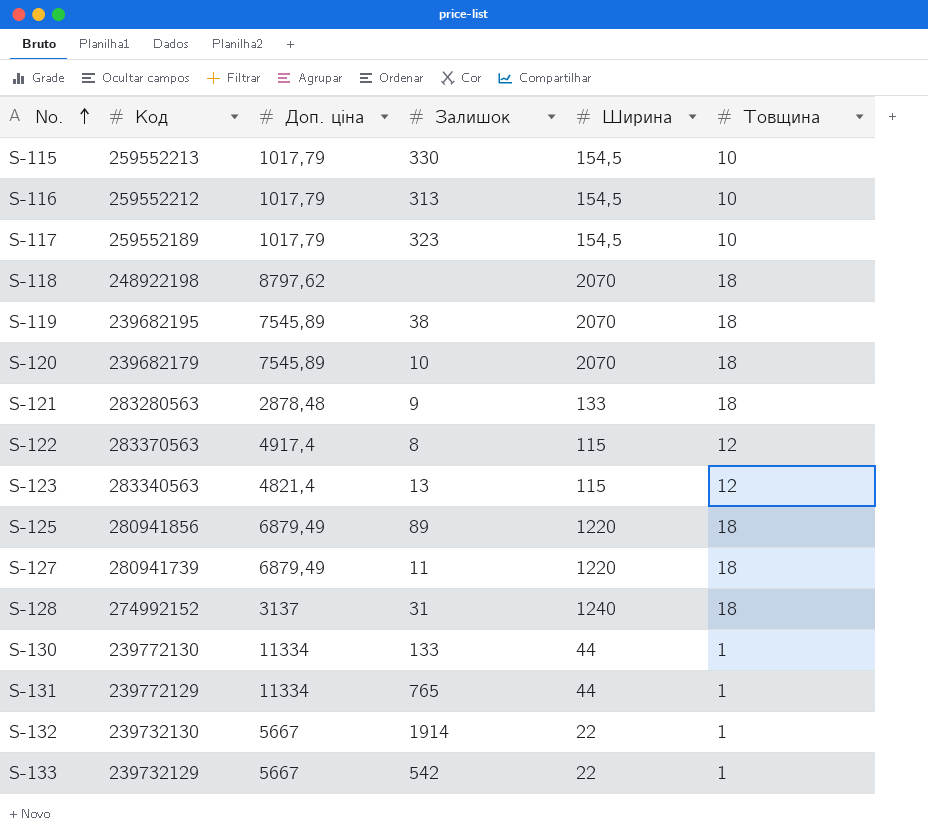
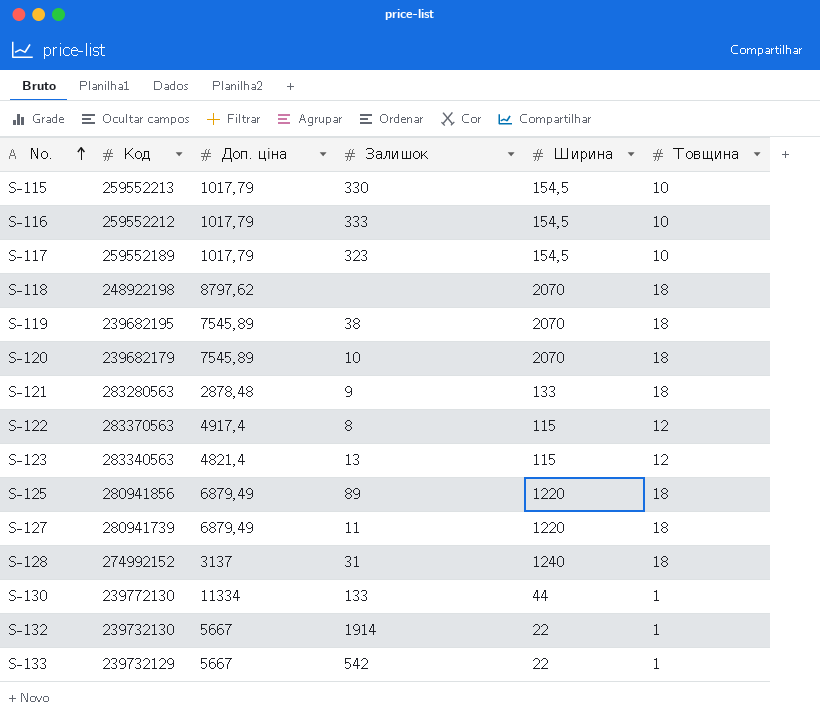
row S-131: 239772129 | 11334 | 765 | 44 | 1 -> none
S-116 | Залишок: 313 -> 333

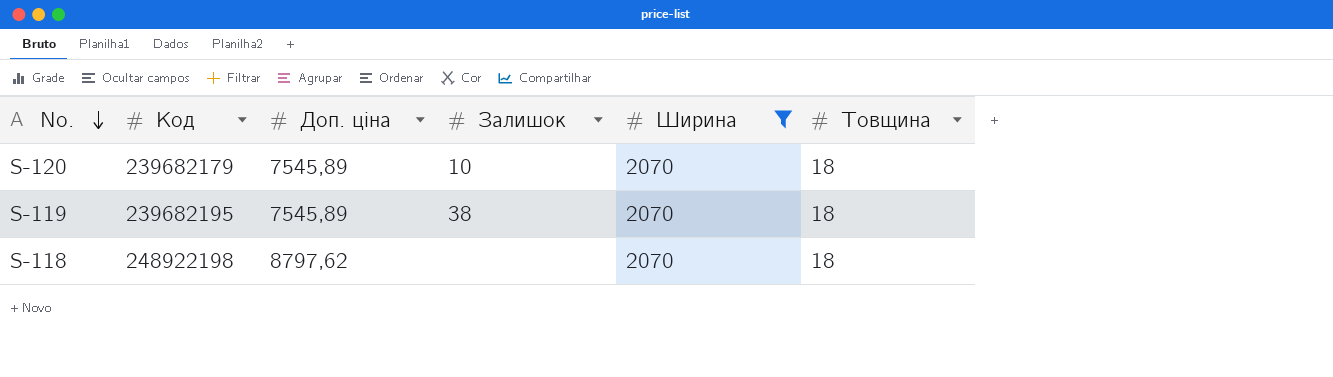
filter: none -> Ширина = 2070
row order: No. ascending -> No. descending

